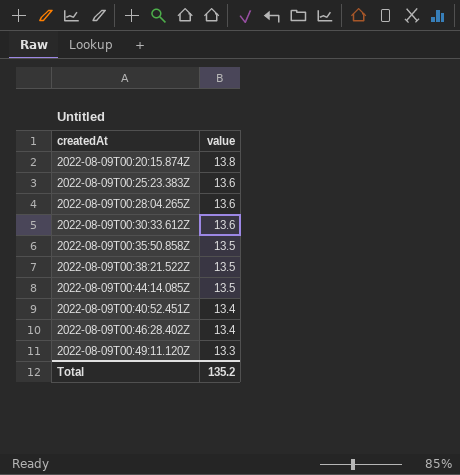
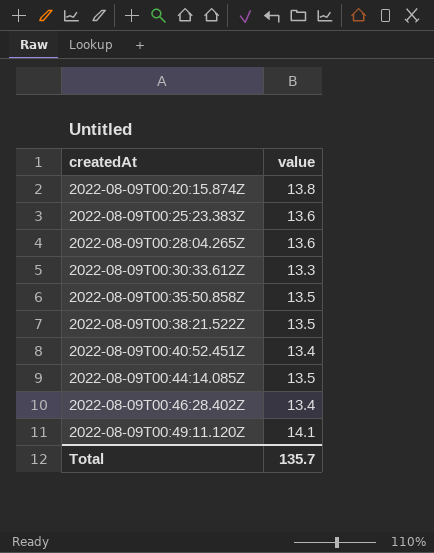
row order: value descending -> createdAt ascending
2022-08-09T00:30:33.612Z | value: 13.6 -> 13.3
2022-08-09T00:49:11.120Z | value: 13.3 -> 14.1
Total | value: 135.2 -> 135.7

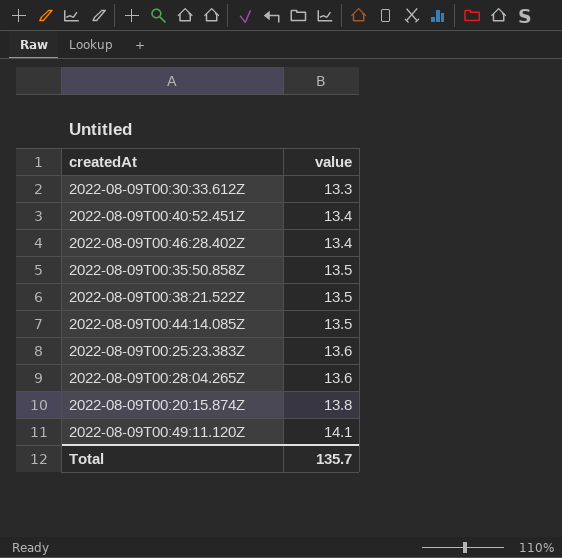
row order: createdAt ascending -> value ascending

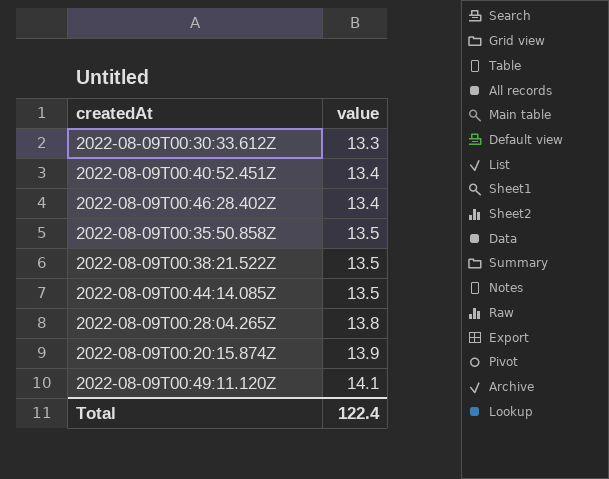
row 2022-08-09T00:25:23.383Z: 13.6 -> none
2022-08-09T00:28:04.265Z | value: 13.6 -> 13.8
2022-08-09T00:20:15.874Z | value: 13.8 -> 13.9
Total | value: 135.7 -> 122.4

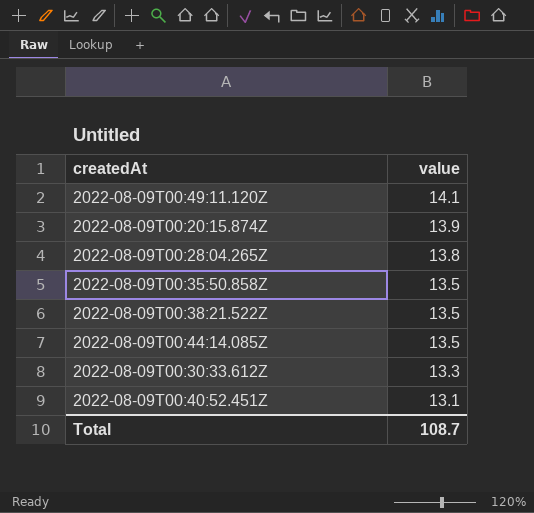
row order: value ascending -> value descending
row 2022-08-09T00:46:28.402Z: 13.4 -> none
2022-08-09T00:40:52.451Z | value: 13.4 -> 13.1
Total | value: 122.4 -> 108.7

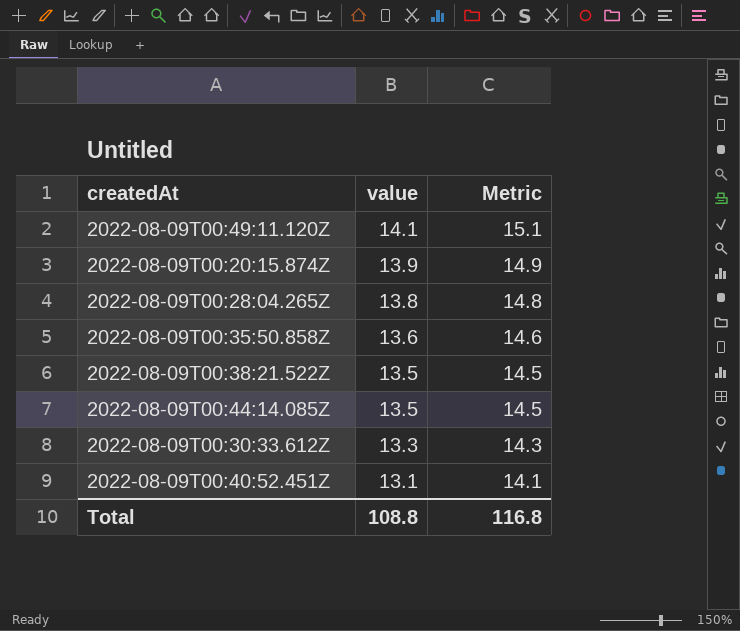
column Metric | formula: none -> [value] + 1
2022-08-09T00:35:50.858Z | value: 13.5 -> 13.6
Total | value: 108.7 -> 108.8

